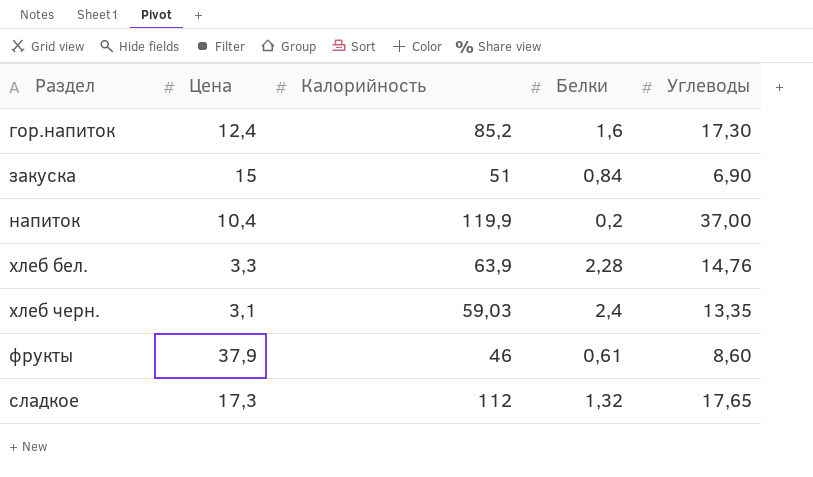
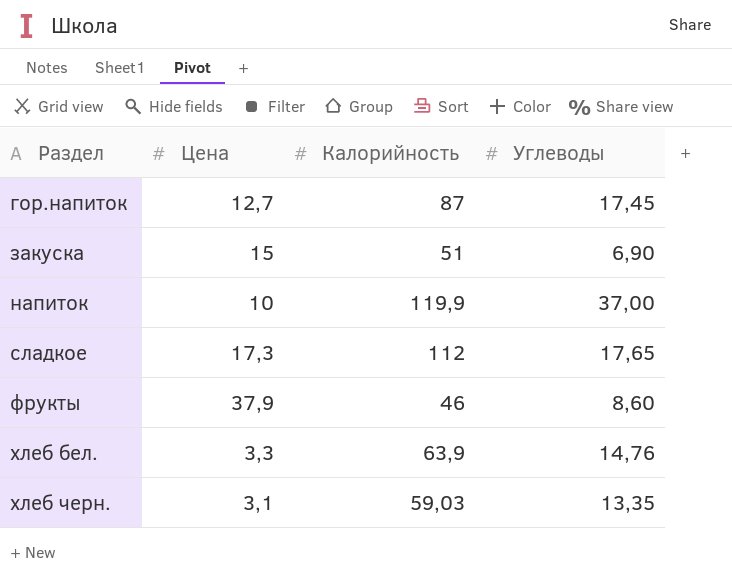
row order: none -> Раздел ascending
column Белки | position: 4 -> none
гор.напиток | Цена: 12,4 -> 12,7
гор.напиток | Калорийность: 85,2 -> 87
гор.напиток | Углеводы: 17,30 -> 17,45
напиток | Цена: 10,4 -> 10

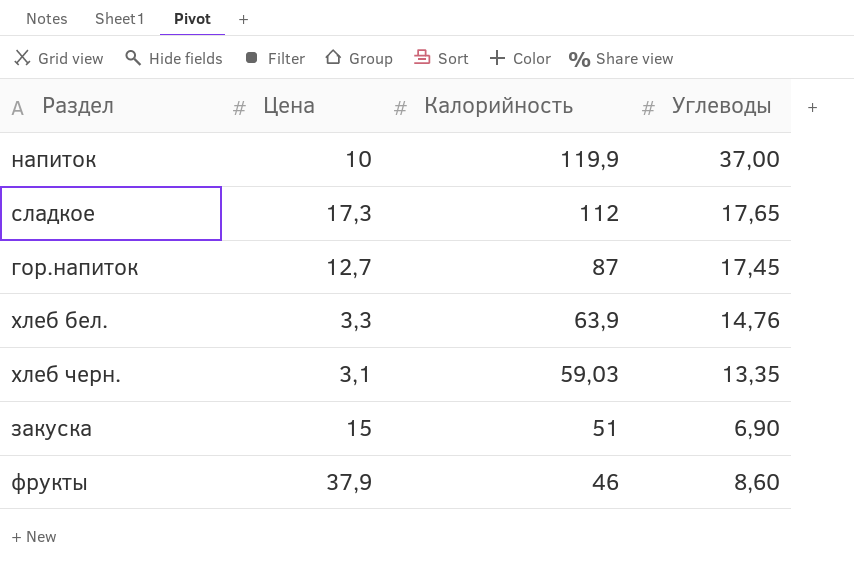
row order: Раздел ascending -> Калорийность descending

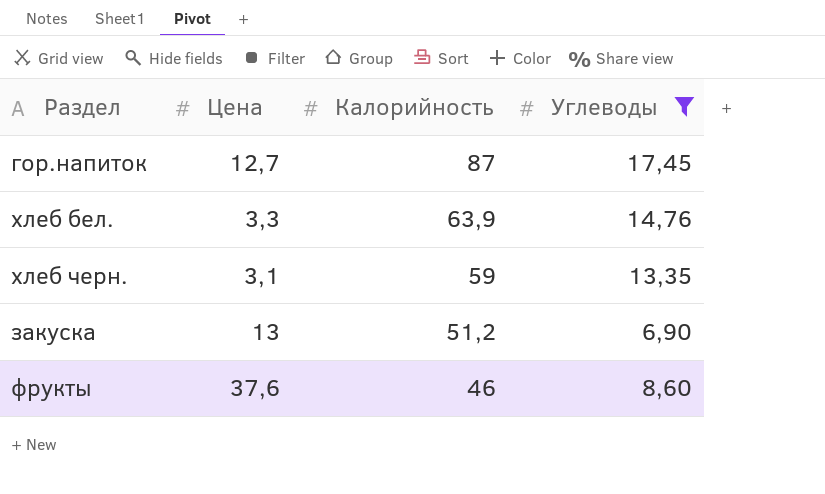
filter: none -> Углеводы <= 17,45
хлеб черн. | Калорийность: 59,03 -> 59
закуска | Цена: 15 -> 13
закуска | Калорийность: 51 -> 51,2
фрукты | Цена: 37,9 -> 37,6

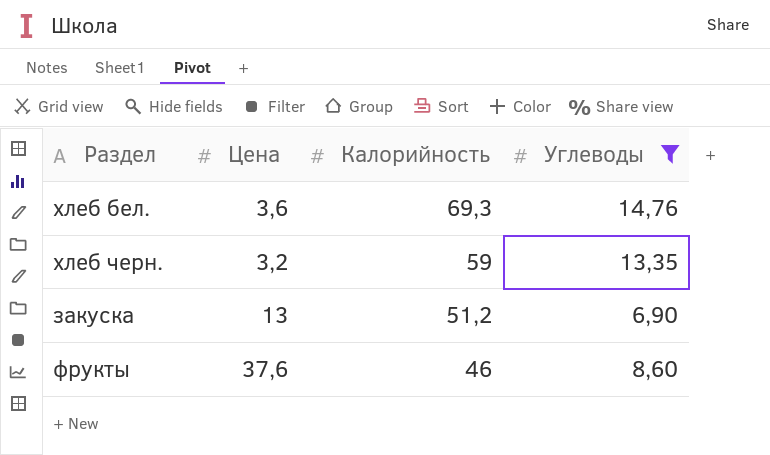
row гор.напиток: 12,7 | 87 | 17,45 -> none
хлеб бел. | Цена: 3,3 -> 3,6
хлеб бел. | Калорийность: 63,9 -> 69,3
хлеб черн. | Цена: 3,1 -> 3,2

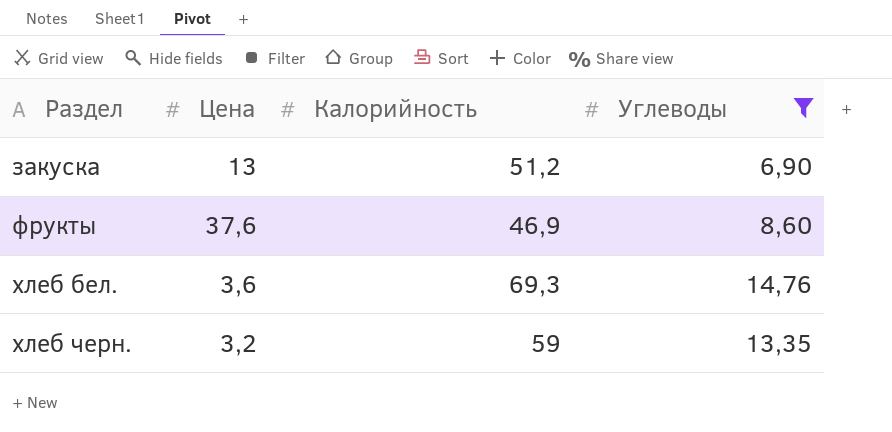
row order: Калорийность descending -> Раздел ascending
фрукты | Калорийность: 46 -> 46,9

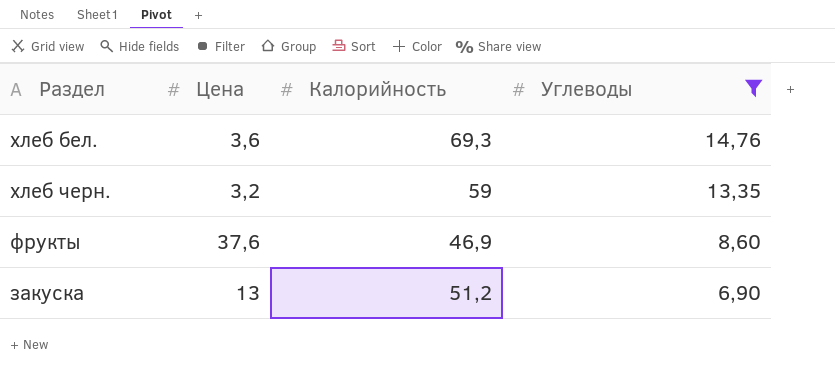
row order: Раздел ascending -> Углеводы descending

